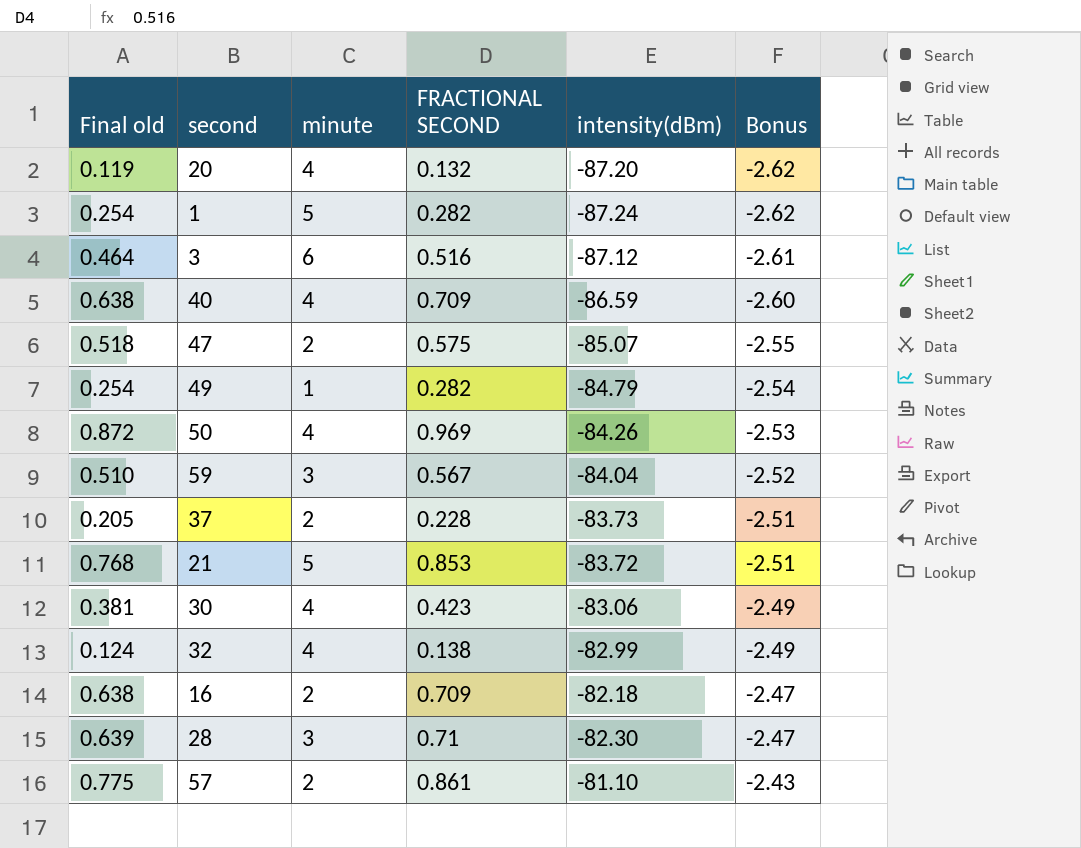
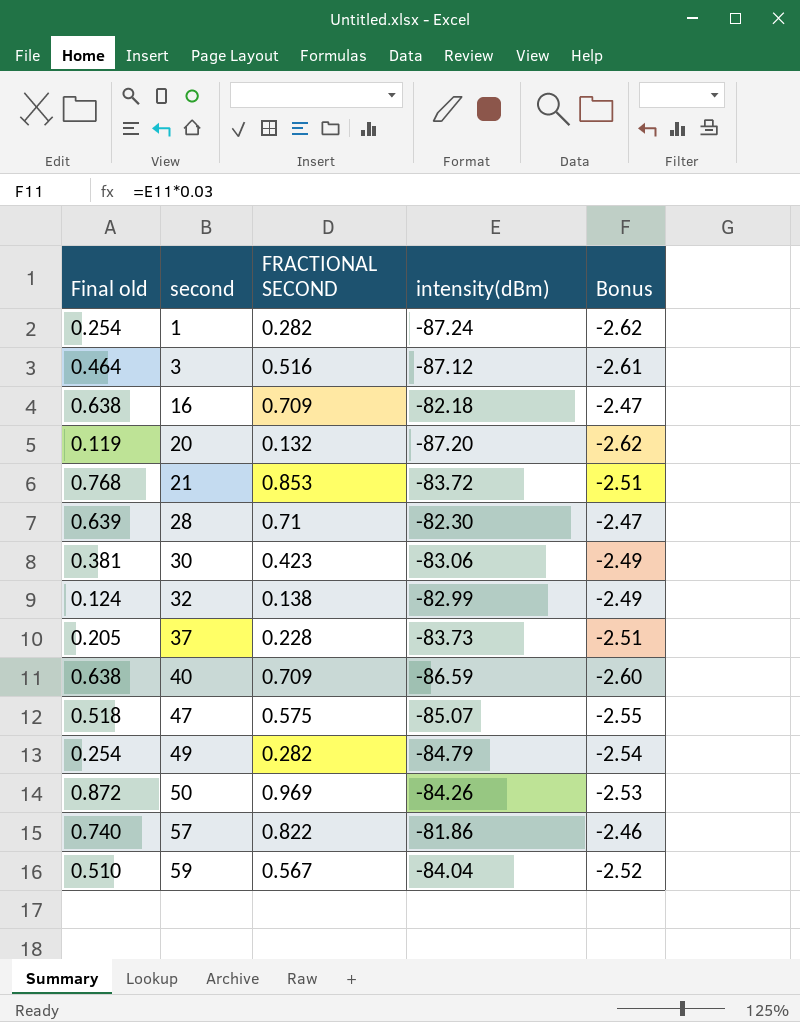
row order: Bonus ascending -> second ascending
column minute | position: 3 -> none
57 | Final old: 0.775 -> 0.740
57 | FRACTIONAL SECOND: 0.861 -> 0.822
57 | intensity(dBm): -81.10 -> -81.86
57 | Bonus: -2.43 -> -2.46

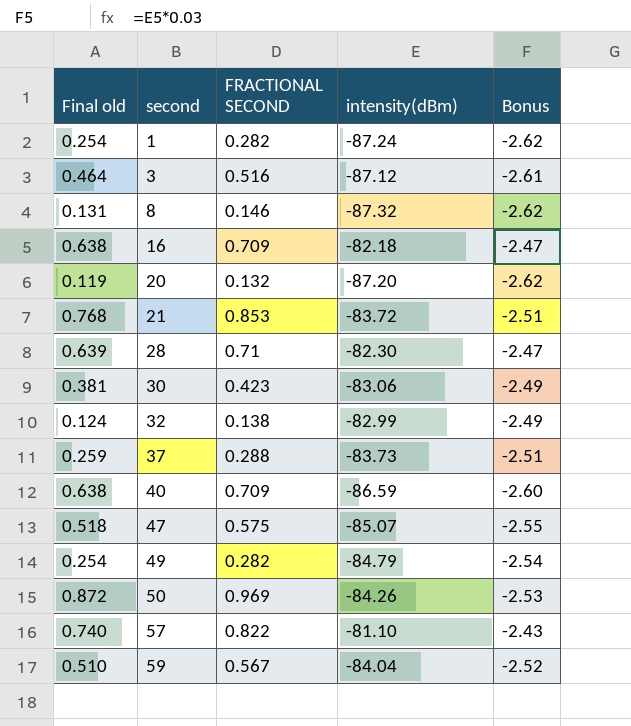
row 8: none -> 0.131 | 0.146 | -87.32 | -2.62
37 | Final old: 0.205 -> 0.259
37 | FRACTIONAL SECOND: 0.228 -> 0.288
57 | intensity(dBm): -81.86 -> -81.10
57 | Bonus: -2.46 -> -2.43

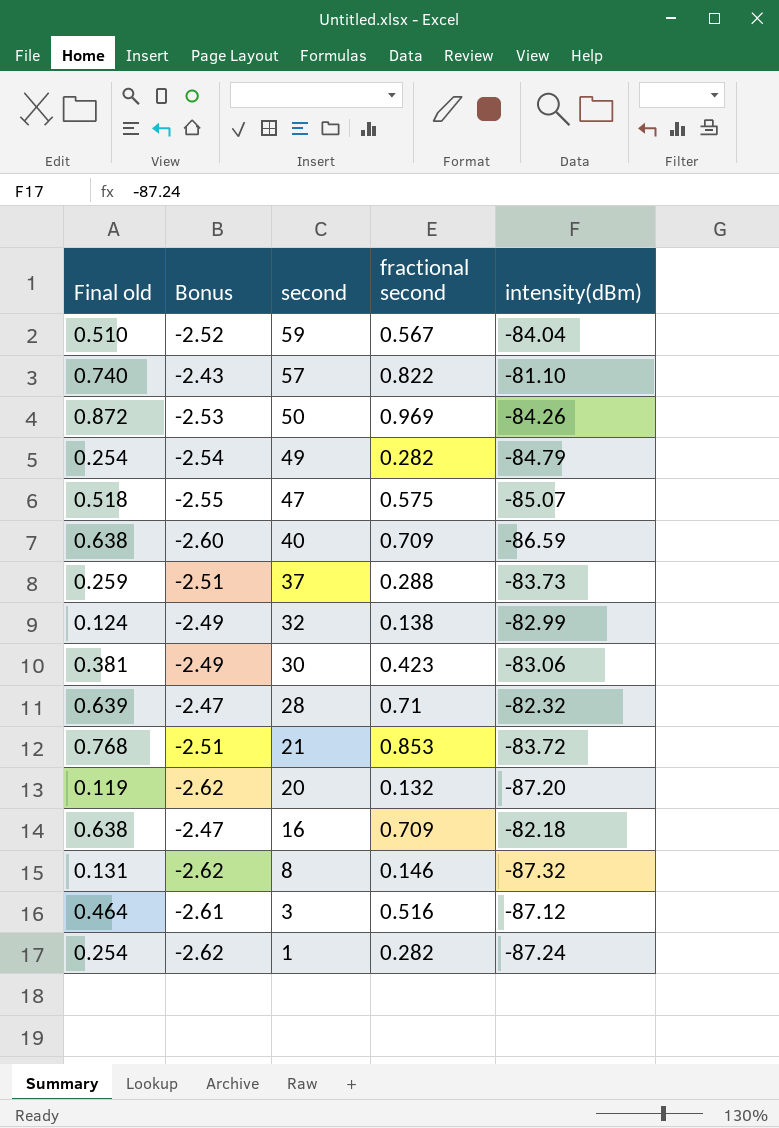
row order: second ascending -> second descending
column Bonus | position: 5 -> 2
column name: FRACTIONAL SECOND -> fractional second
28 | intensity(dBm): -82.30 -> -82.32

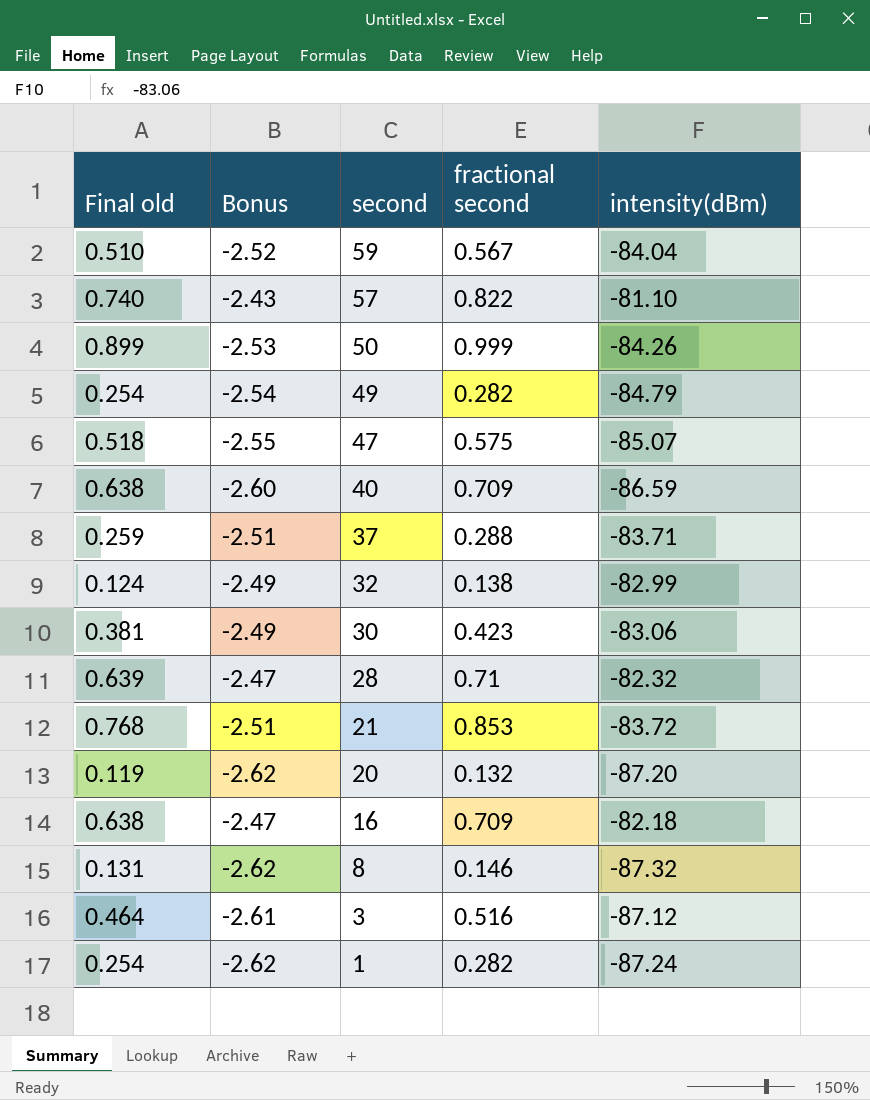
50 | Final old: 0.872 -> 0.899
50 | fractional second: 0.969 -> 0.999
37 | intensity(dBm): -83.73 -> -83.71

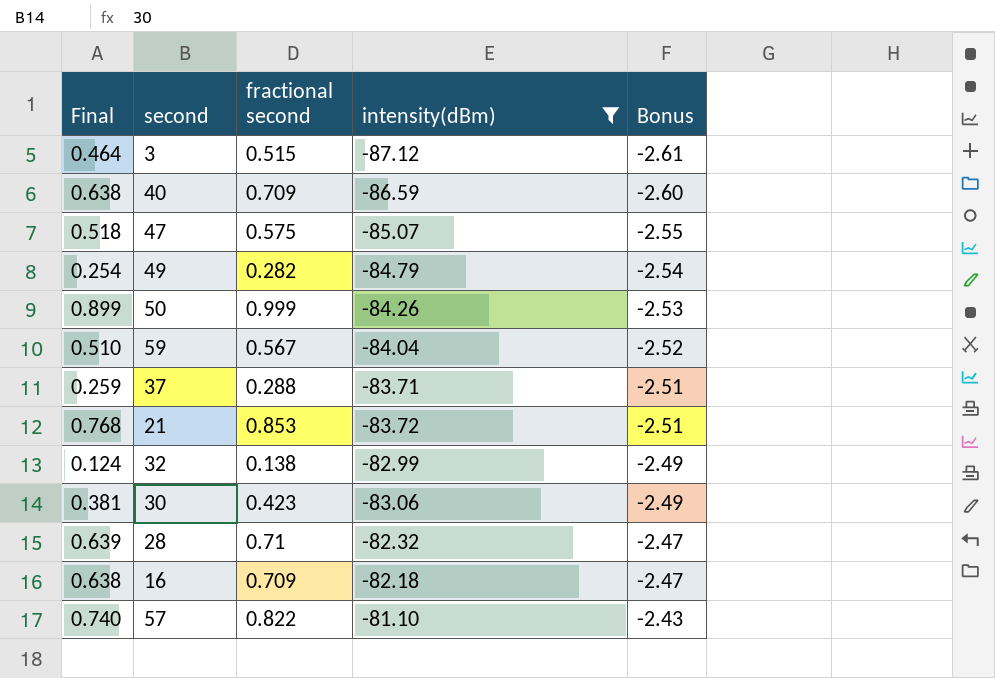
filter: none -> intensity(dBm) >= -87.12
row order: second descending -> Bonus ascending
column name: Final old -> Final
column Bonus | position: 2 -> 5
3 | fractional second: 0.516 -> 0.515

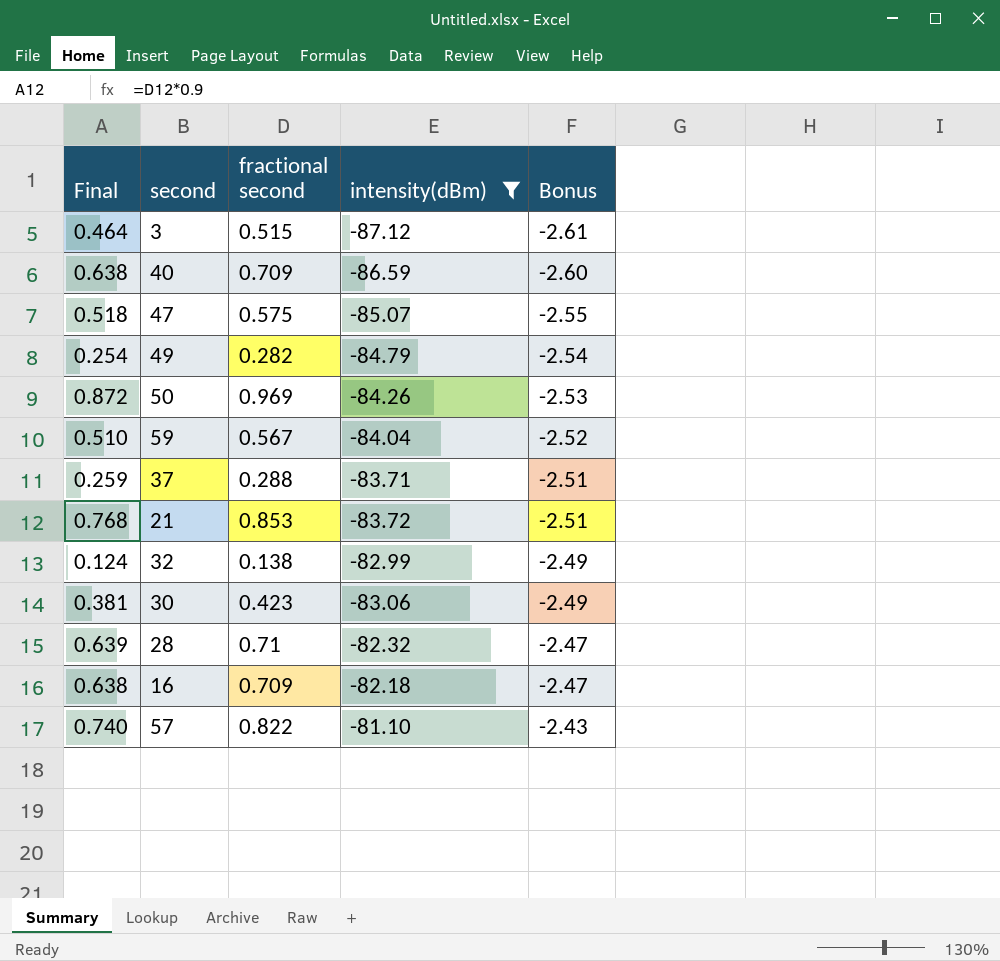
50 | Final: 0.899 -> 0.872
50 | fractional second: 0.999 -> 0.969

